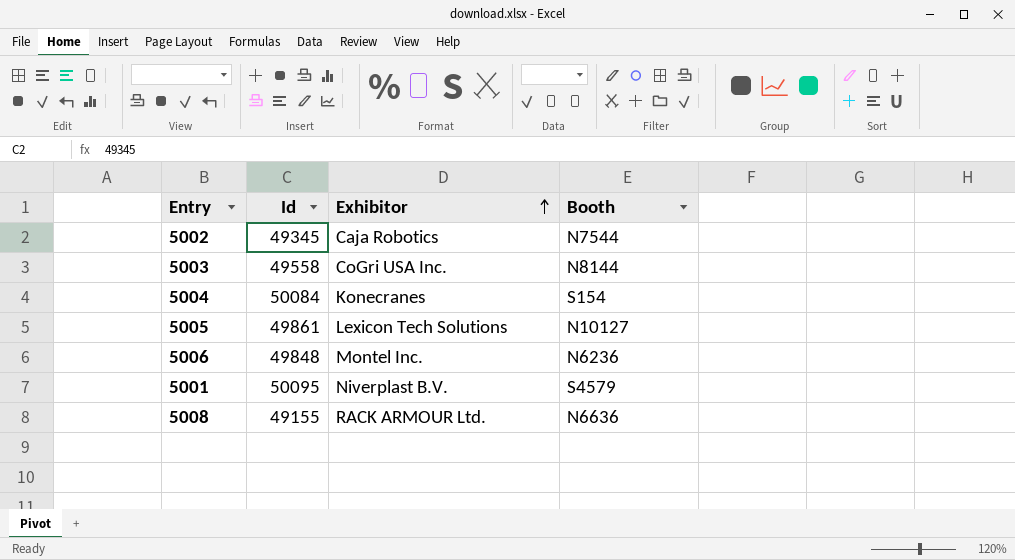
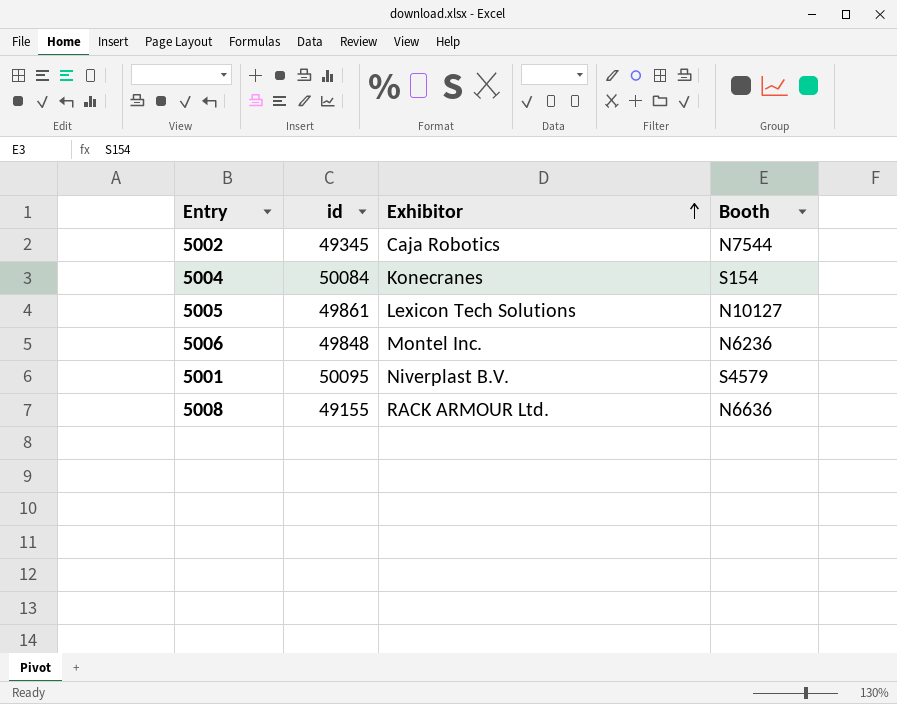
column name: Id -> id
row 5003: 49558 | CoGri USA Inc. | N8144 -> none

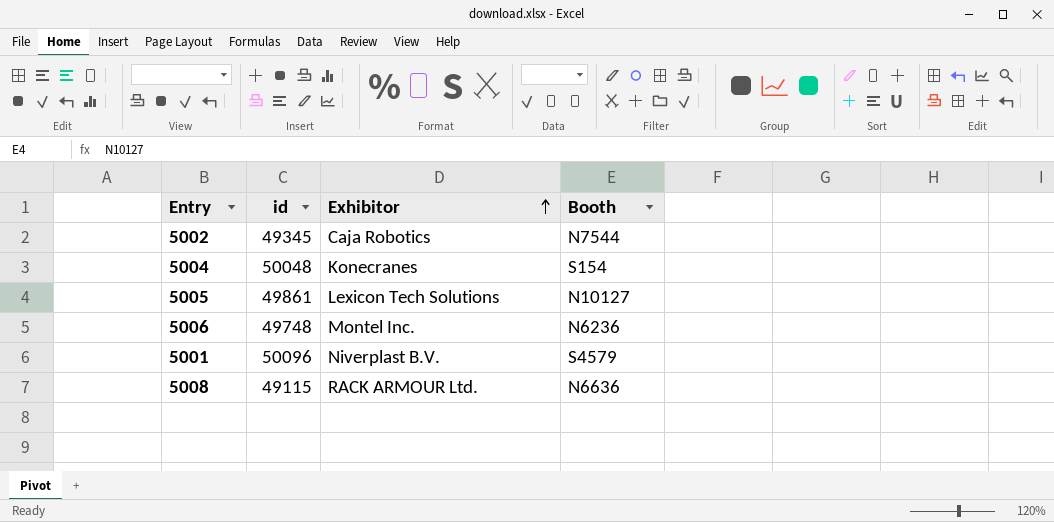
5004 | id: 50084 -> 50048
5006 | id: 49848 -> 49748
5001 | id: 50095 -> 50096
5008 | id: 49155 -> 49115

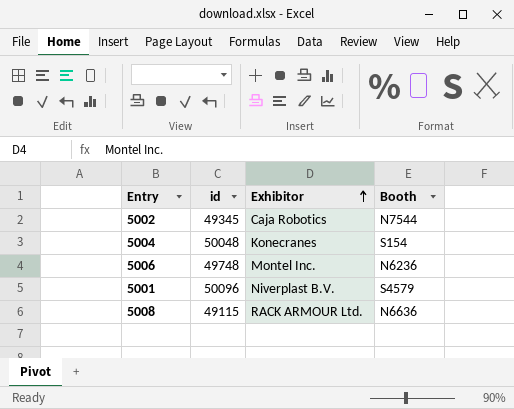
row 5005: 49861 | Lexicon Tech Solutions | N10127 -> none

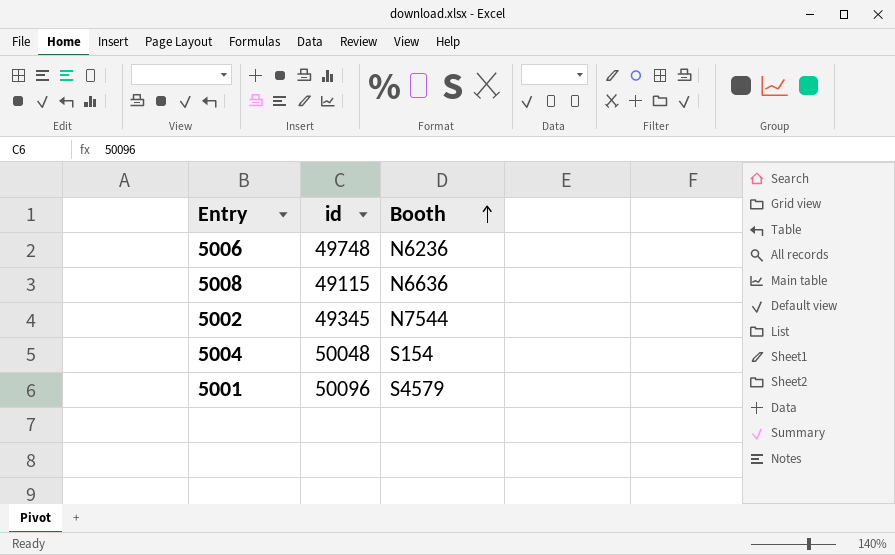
row order: Exhibitor ascending -> Booth ascending
column Exhibitor | position: 3 -> none

